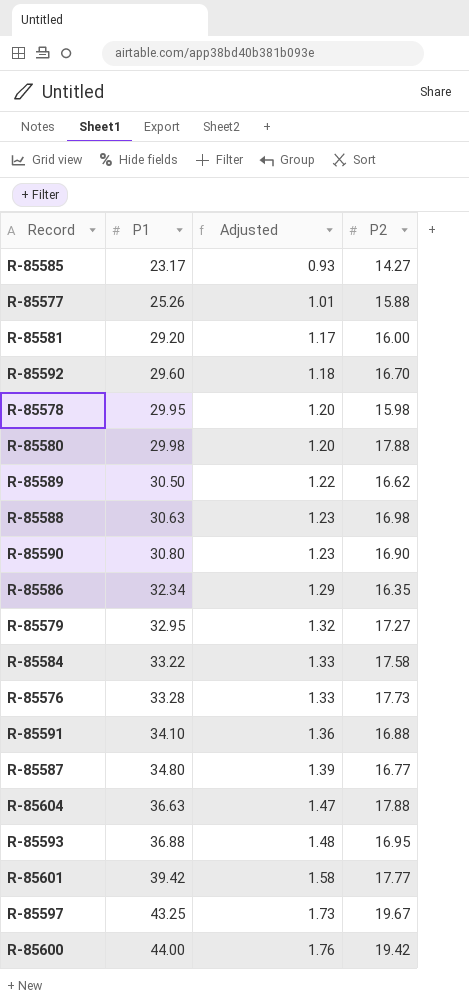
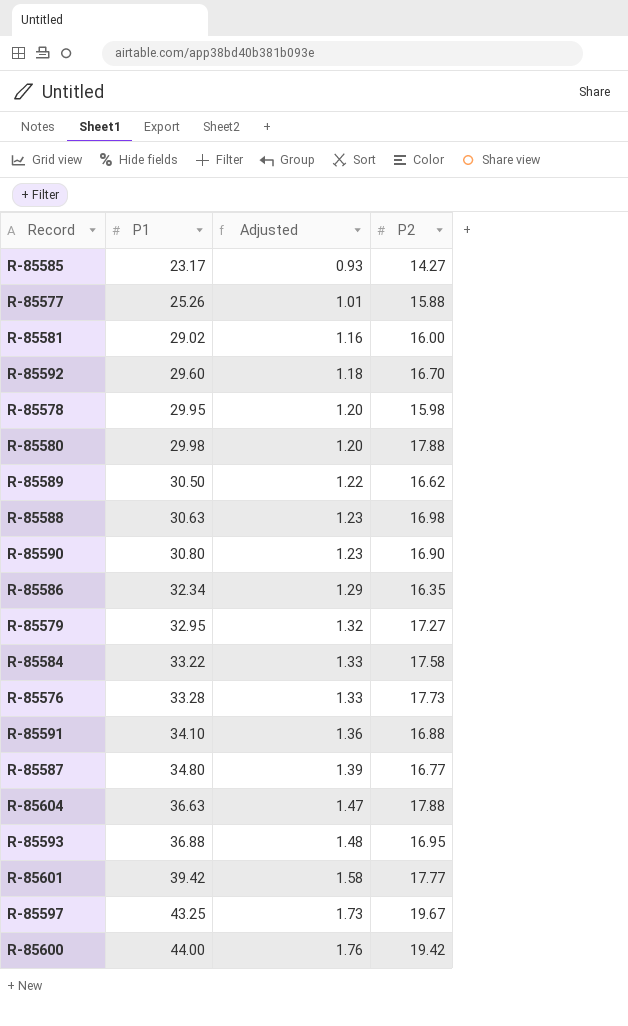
R-85581 | P1: 29.20 -> 29.02
R-85581 | Adjusted: 1.17 -> 1.16

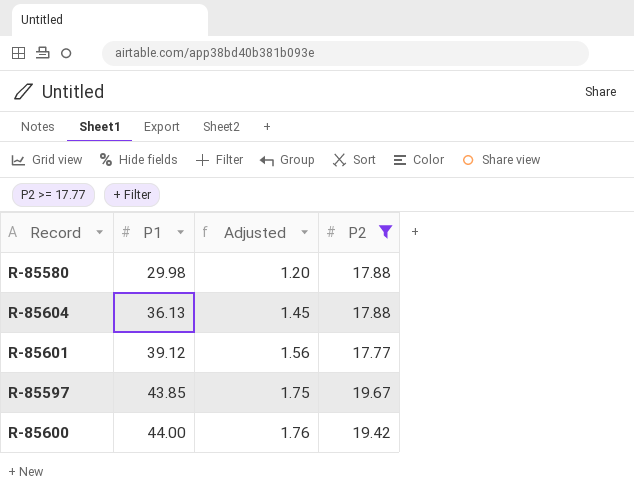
filter: none -> P2 >= 17.77
R-85604 | P1: 36.63 -> 36.13
R-85604 | Adjusted: 1.47 -> 1.45
R-85601 | P1: 39.42 -> 39.12
R-85601 | Adjusted: 1.58 -> 1.56
R-85597 | P1: 43.25 -> 43.85
R-85597 | Adjusted: 1.73 -> 1.75

